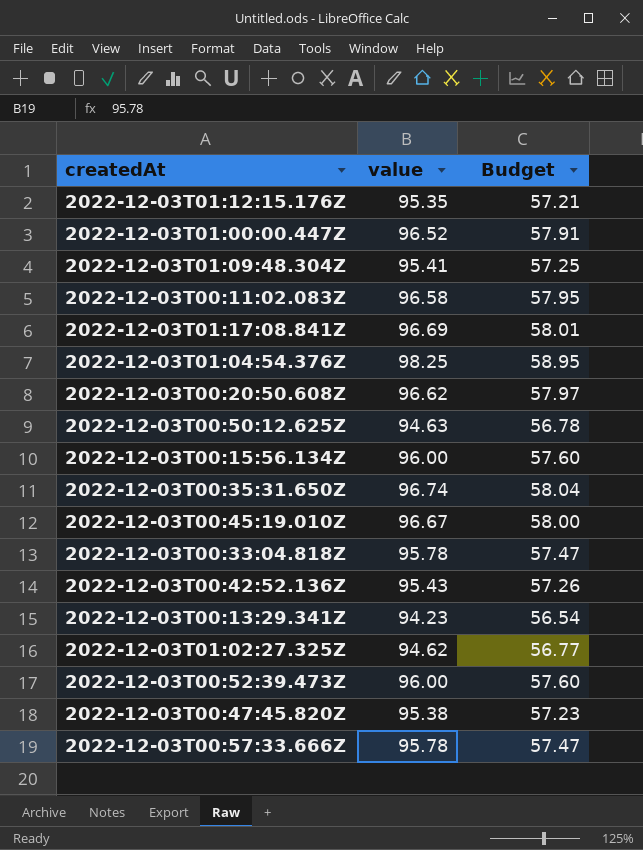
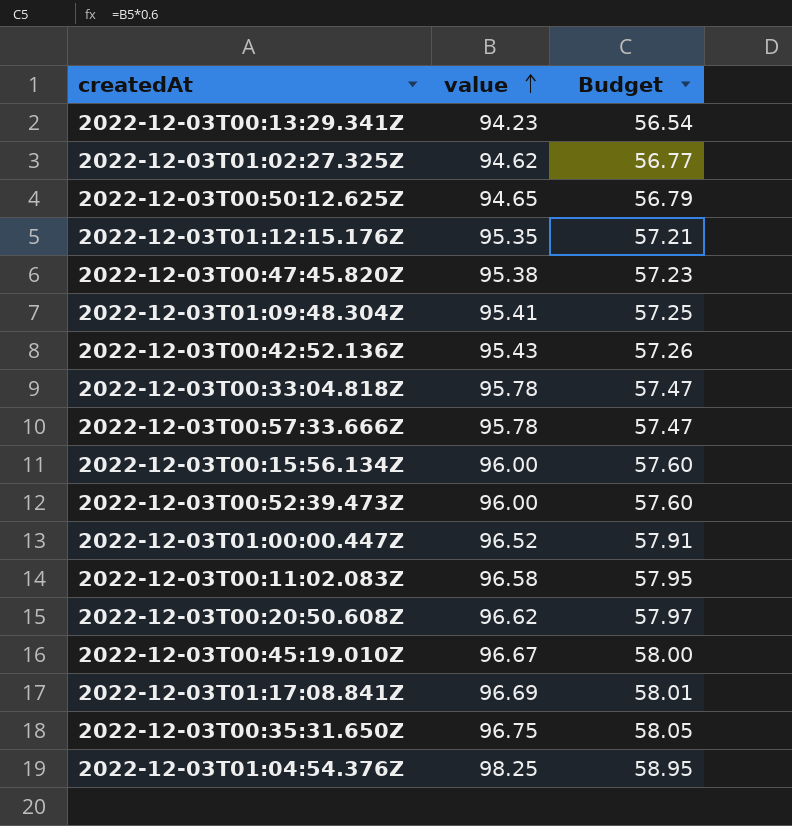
row order: none -> value ascending
2022-12-03T00:50:12.625Z | value: 94.63 -> 94.65
2022-12-03T00:50:12.625Z | Budget: 56.78 -> 56.79
2022-12-03T00:35:31.650Z | value: 96.74 -> 96.75
2022-12-03T00:35:31.650Z | Budget: 58.04 -> 58.05

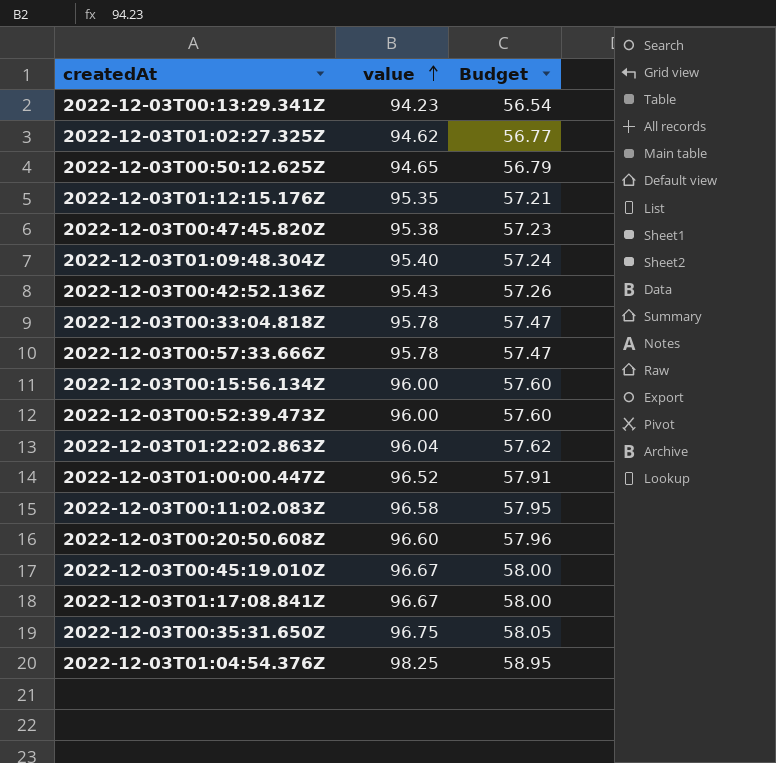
2022-12-03T01:09:48.304Z | value: 95.41 -> 95.40
2022-12-03T01:09:48.304Z | Budget: 57.25 -> 57.24
row 2022-12-03T01:22:02.863Z: none -> 96.04 | 57.62
2022-12-03T00:20:50.608Z | value: 96.62 -> 96.60
2022-12-03T00:20:50.608Z | Budget: 57.97 -> 57.96
2022-12-03T01:17:08.841Z | value: 96.69 -> 96.67
2022-12-03T01:17:08.841Z | Budget: 58.01 -> 58.00

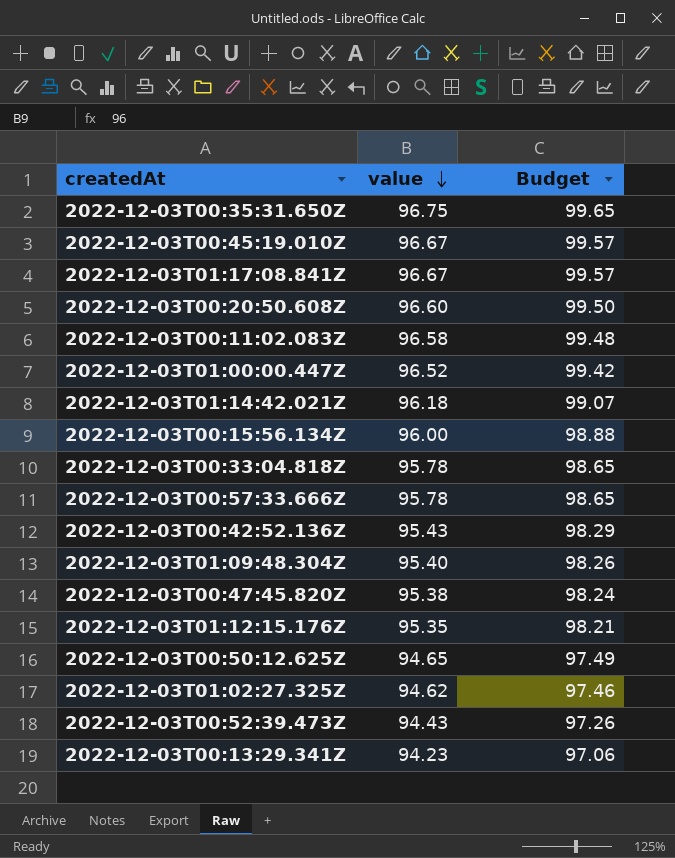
row order: value ascending -> value descending
column Budget | formula: [value] * 0.6 -> [value] * 1.03
row 2022-12-03T01:22:02.863Z: 96.04 | 57.62 -> none
row 2022-12-03T01:04:54.376Z: 98.25 | 58.95 -> none
row 2022-12-03T01:14:42.021Z: none -> 96.18 | 99.07
2022-12-03T00:52:39.473Z | value: 96.00 -> 94.43

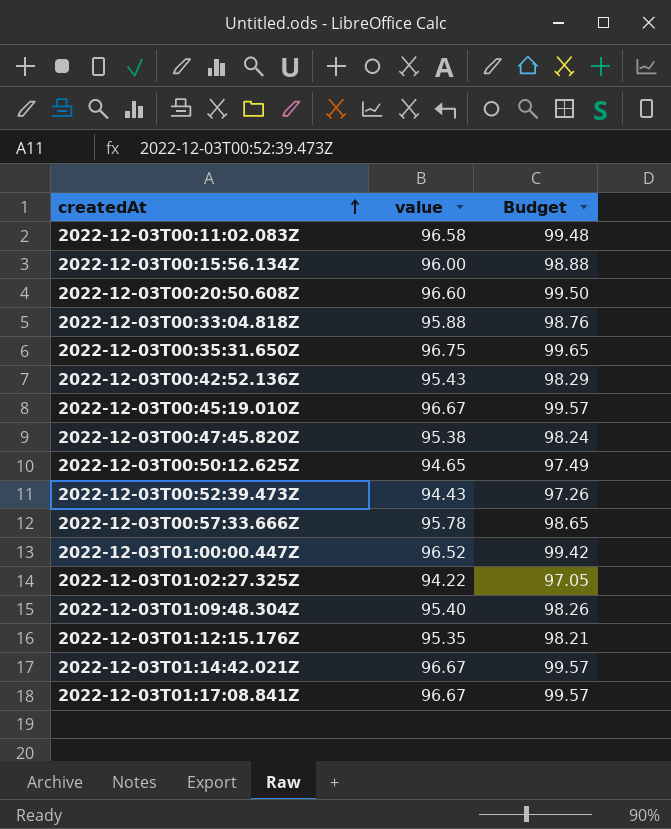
row order: value descending -> createdAt ascending
row 2022-12-03T00:13:29.341Z: 94.23 | 97.06 -> none
2022-12-03T00:33:04.818Z | value: 95.78 -> 95.88
2022-12-03T00:33:04.818Z | Budget: 98.65 -> 98.76
2022-12-03T01:02:27.325Z | value: 94.62 -> 94.22
2022-12-03T01:02:27.325Z | Budget: 97.46 -> 97.05
2022-12-03T01:14:42.021Z | value: 96.18 -> 96.67
2022-12-03T01:14:42.021Z | Budget: 99.07 -> 99.57

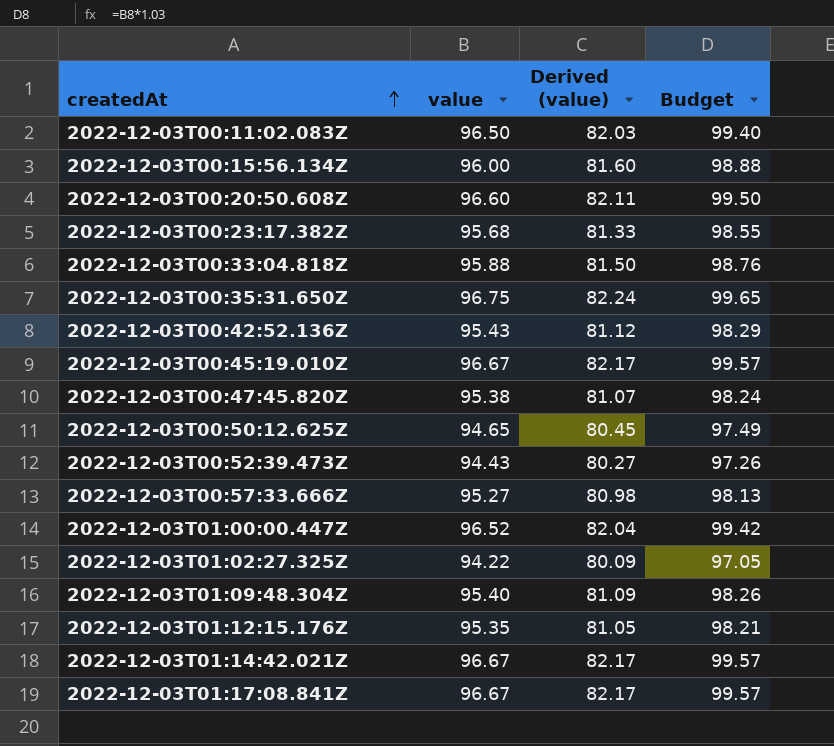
column Derived (value) | formula: none -> [value] * 0.85
2022-12-03T00:11:02.083Z | value: 96.58 -> 96.50
2022-12-03T00:11:02.083Z | Budget: 99.48 -> 99.40
row 2022-12-03T00:23:17.382Z: none -> 95.68 | 81.33 | 98.55
2022-12-03T00:57:33.666Z | value: 95.78 -> 95.27
2022-12-03T00:57:33.666Z | Budget: 98.65 -> 98.13

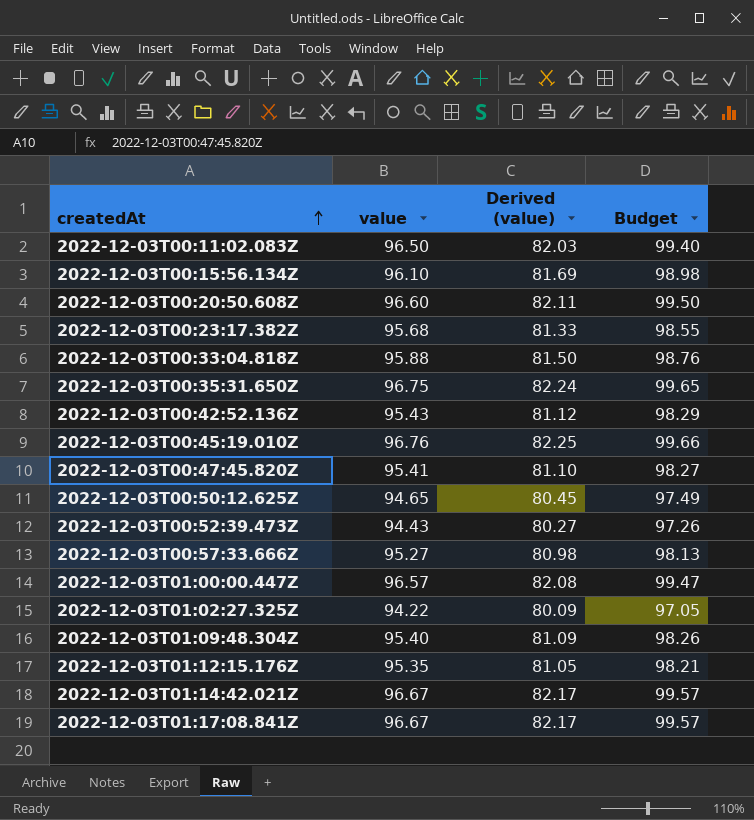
2022-12-03T00:15:56.134Z | value: 96.00 -> 96.10
2022-12-03T00:15:56.134Z | Derived (value): 81.60 -> 81.69
2022-12-03T00:15:56.134Z | Budget: 98.88 -> 98.98
2022-12-03T00:45:19.010Z | value: 96.67 -> 96.76
2022-12-03T00:45:19.010Z | Derived (value): 82.17 -> 82.25
2022-12-03T00:45:19.010Z | Budget: 99.57 -> 99.66
2022-12-03T00:47:45.820Z | value: 95.38 -> 95.41
2022-12-03T00:47:45.820Z | Derived (value): 81.07 -> 81.10
2022-12-03T00:47:45.820Z | Budget: 98.24 -> 98.27
2022-12-03T01:00:00.447Z | value: 96.52 -> 96.57
2022-12-03T01:00:00.447Z | Derived (value): 82.04 -> 82.08
2022-12-03T01:00:00.447Z | Budget: 99.42 -> 99.47

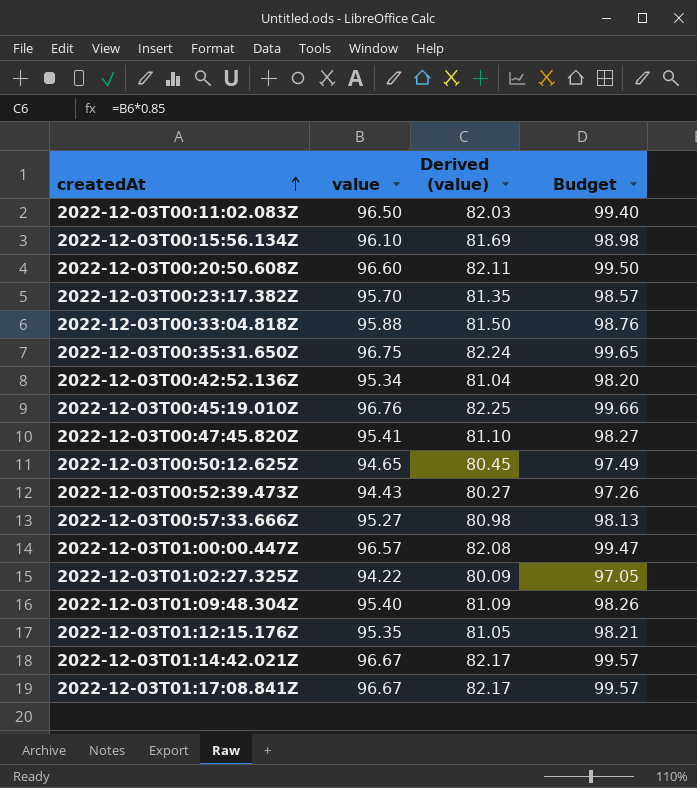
2022-12-03T00:23:17.382Z | value: 95.68 -> 95.70
2022-12-03T00:23:17.382Z | Derived (value): 81.33 -> 81.35
2022-12-03T00:23:17.382Z | Budget: 98.55 -> 98.57
2022-12-03T00:42:52.136Z | value: 95.43 -> 95.34
2022-12-03T00:42:52.136Z | Derived (value): 81.12 -> 81.04
2022-12-03T00:42:52.136Z | Budget: 98.29 -> 98.20

